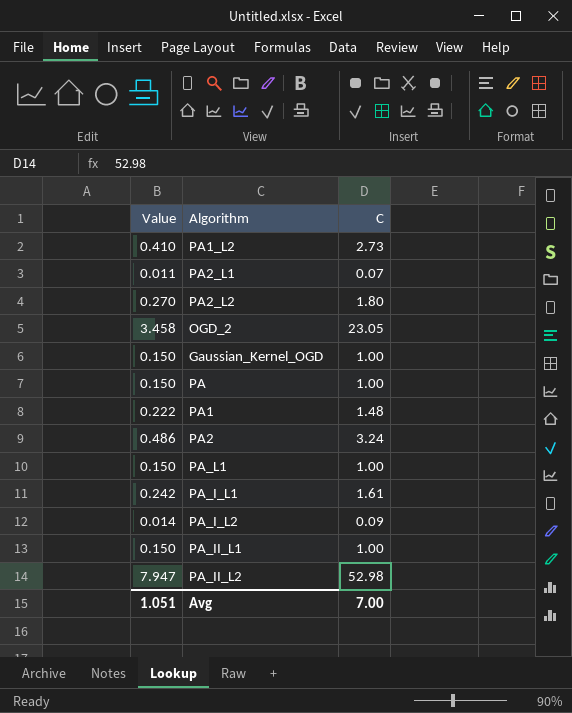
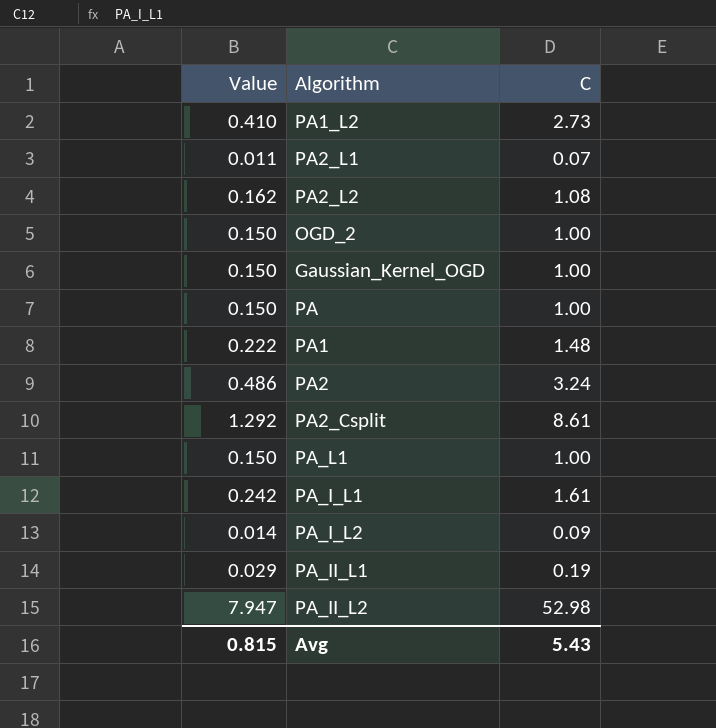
PA2_L2 | Value: 0.270 -> 0.162
PA2_L2 | C: 1.80 -> 1.08
OGD_2 | Value: 3.458 -> 0.150
OGD_2 | C: 23.05 -> 1.00
row PA2_Csplit: none -> 1.292 | 8.61
PA_II_L1 | Value: 0.150 -> 0.029
PA_II_L1 | C: 1.00 -> 0.19
Avg | Value: 1.051 -> 0.815
Avg | C: 7.00 -> 5.43

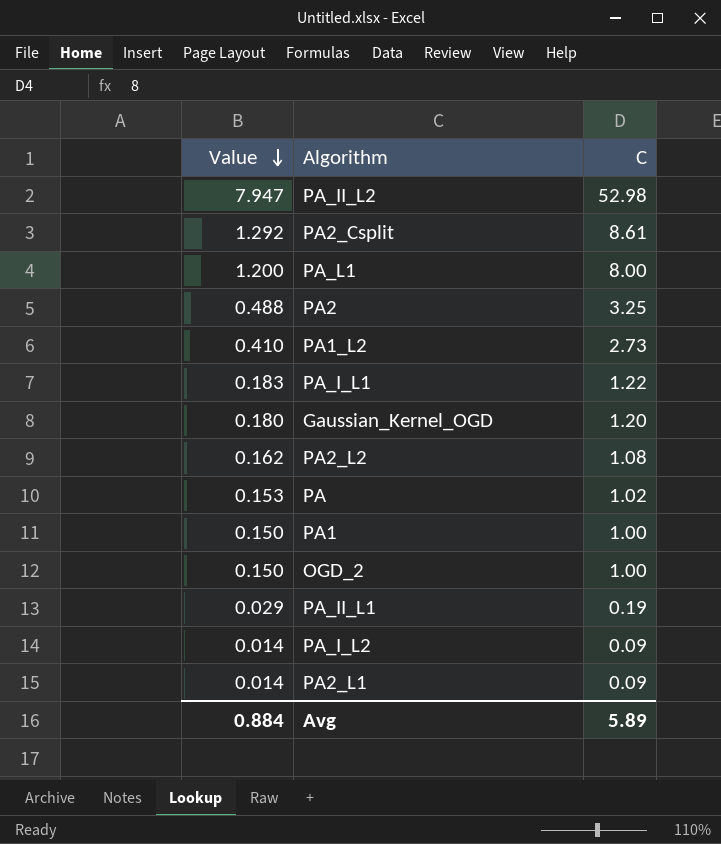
row order: none -> Value descending
PA_L1 | Value: 0.150 -> 1.200
PA_L1 | C: 1.00 -> 8.00
PA2 | Value: 0.486 -> 0.488
PA2 | C: 3.24 -> 3.25
PA_I_L1 | Value: 0.242 -> 0.183
PA_I_L1 | C: 1.61 -> 1.22
Gaussian_Kernel_OGD | Value: 0.150 -> 0.180
Gaussian_Kernel_OGD | C: 1.00 -> 1.20
PA | Value: 0.150 -> 0.153
PA | C: 1.00 -> 1.02
PA1 | Value: 0.222 -> 0.150
PA1 | C: 1.48 -> 1.00
PA2_L1 | Value: 0.011 -> 0.014
PA2_L1 | C: 0.07 -> 0.09
Avg | Value: 0.815 -> 0.884
Avg | C: 5.43 -> 5.89

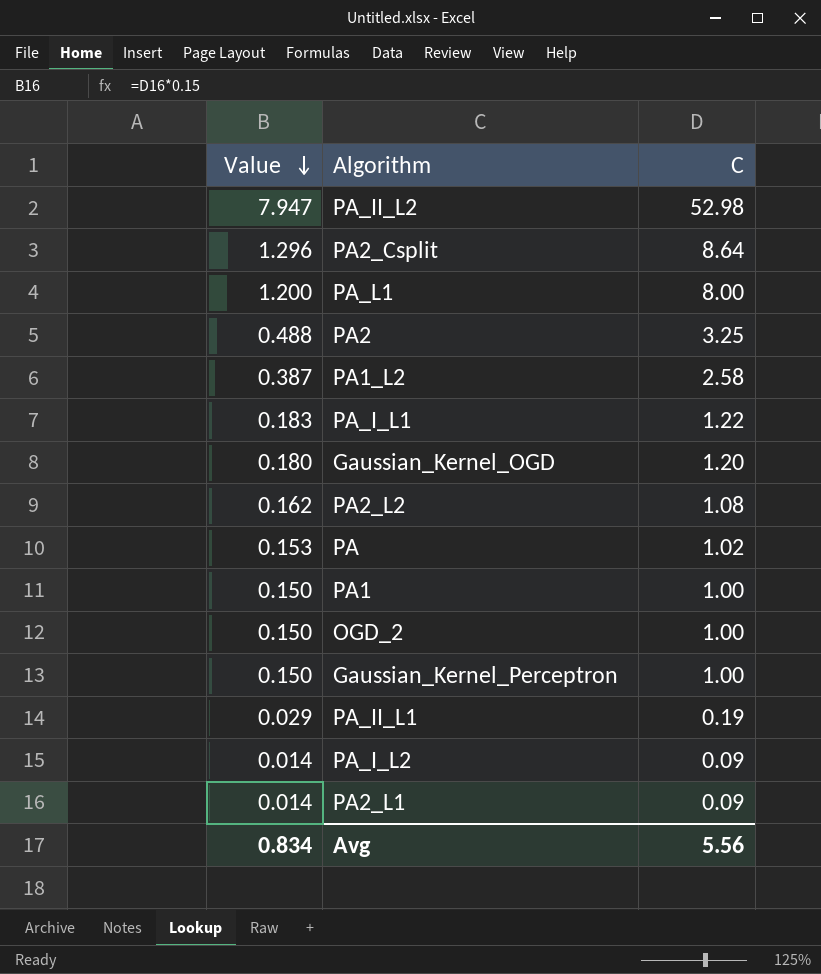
PA2_Csplit | Value: 1.292 -> 1.296
PA2_Csplit | C: 8.61 -> 8.64
PA1_L2 | Value: 0.410 -> 0.387
PA1_L2 | C: 2.73 -> 2.58
row Gaussian_Kernel_Perceptron: none -> 0.150 | 1.00
Avg | Value: 0.884 -> 0.834
Avg | C: 5.89 -> 5.56

